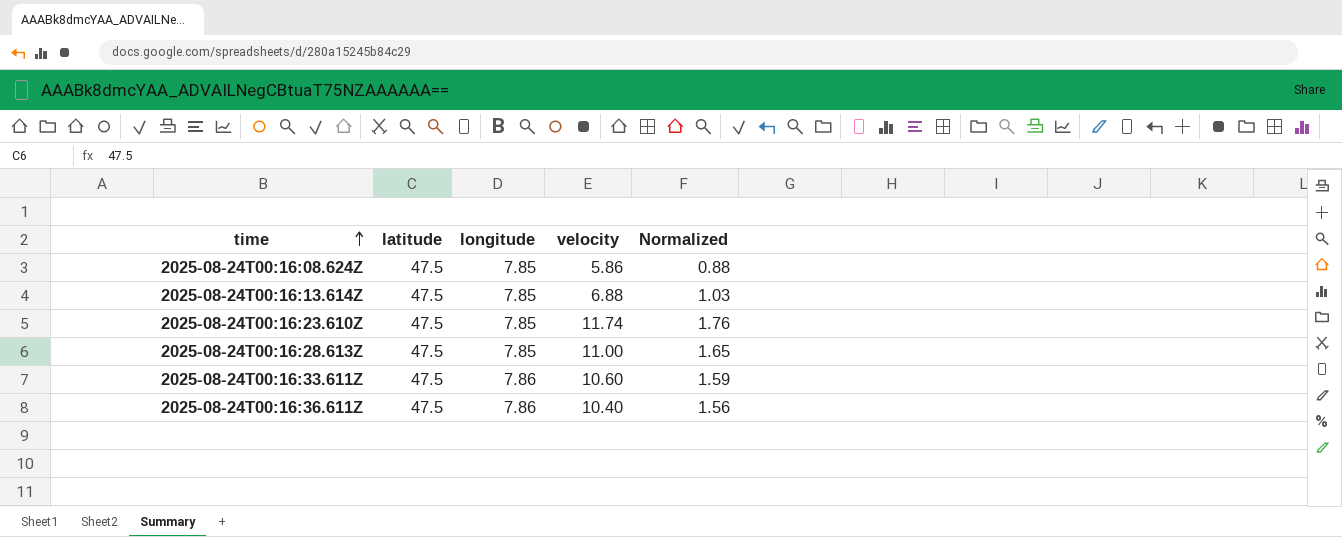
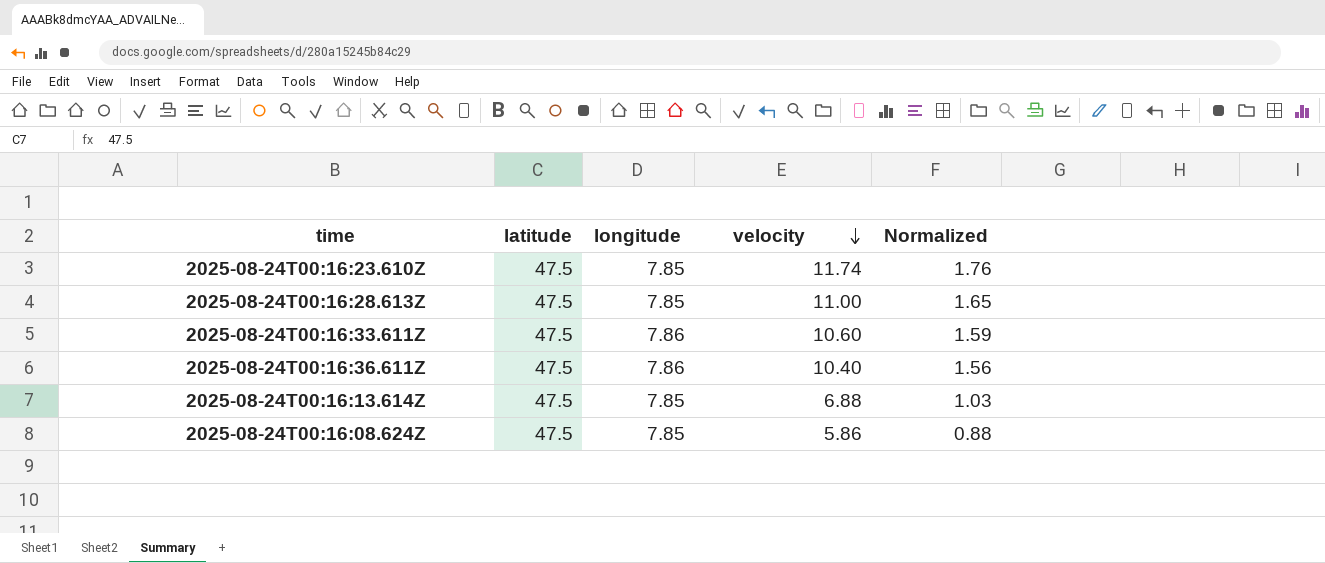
row order: time ascending -> velocity descending

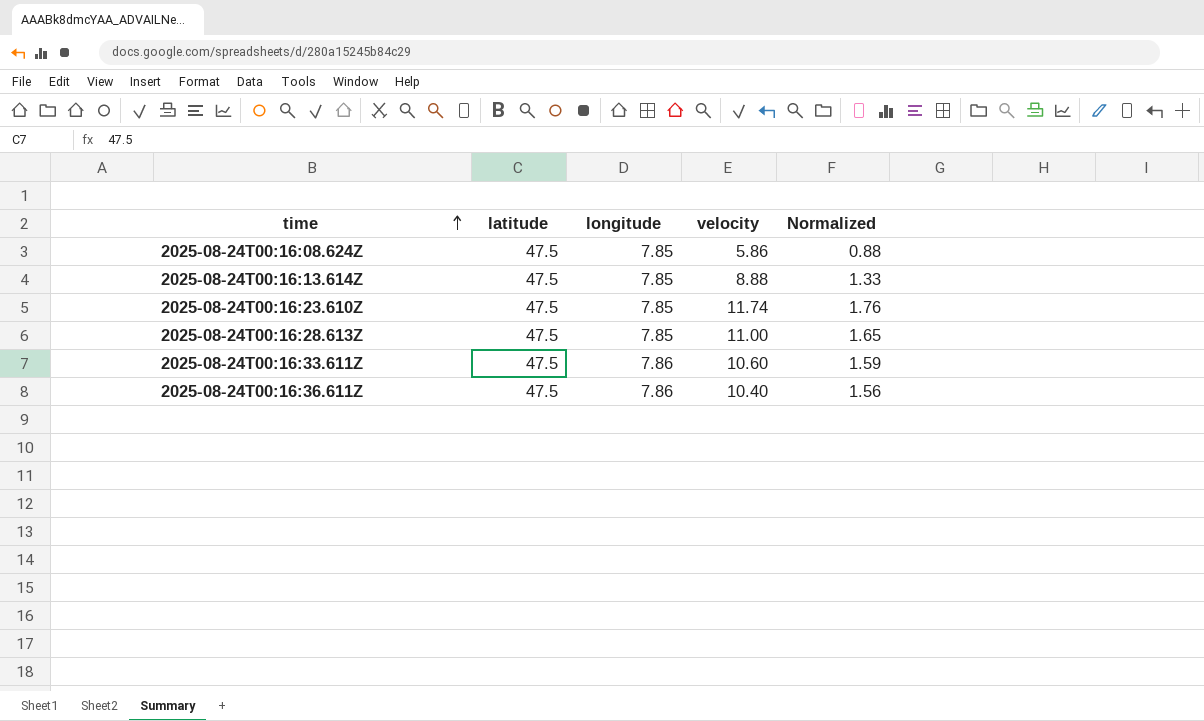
row order: velocity descending -> time ascending
2025-08-24T00:16:13.614Z | velocity: 6.88 -> 8.88
2025-08-24T00:16:13.614Z | Normalized: 1.03 -> 1.33

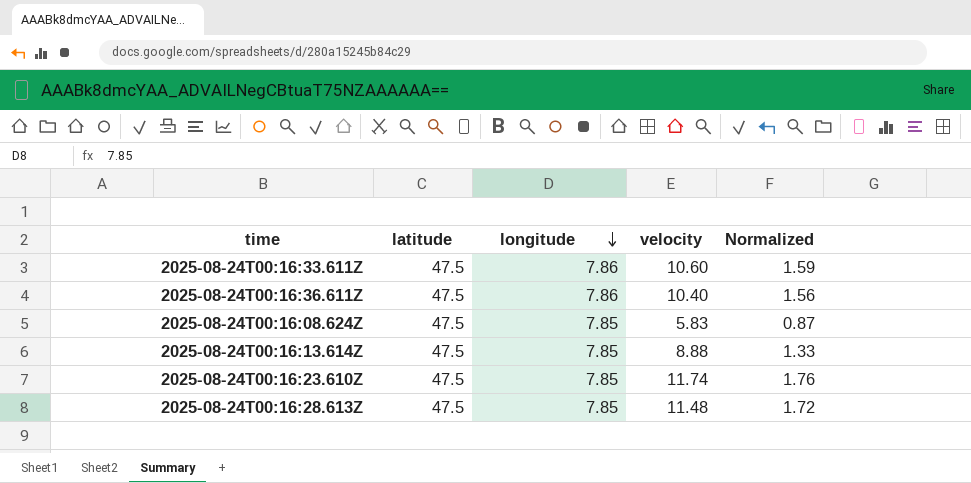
row order: time ascending -> longitude descending
2025-08-24T00:16:08.624Z | velocity: 5.86 -> 5.83
2025-08-24T00:16:08.624Z | Normalized: 0.88 -> 0.87
2025-08-24T00:16:28.613Z | velocity: 11.00 -> 11.48
2025-08-24T00:16:28.613Z | Normalized: 1.65 -> 1.72

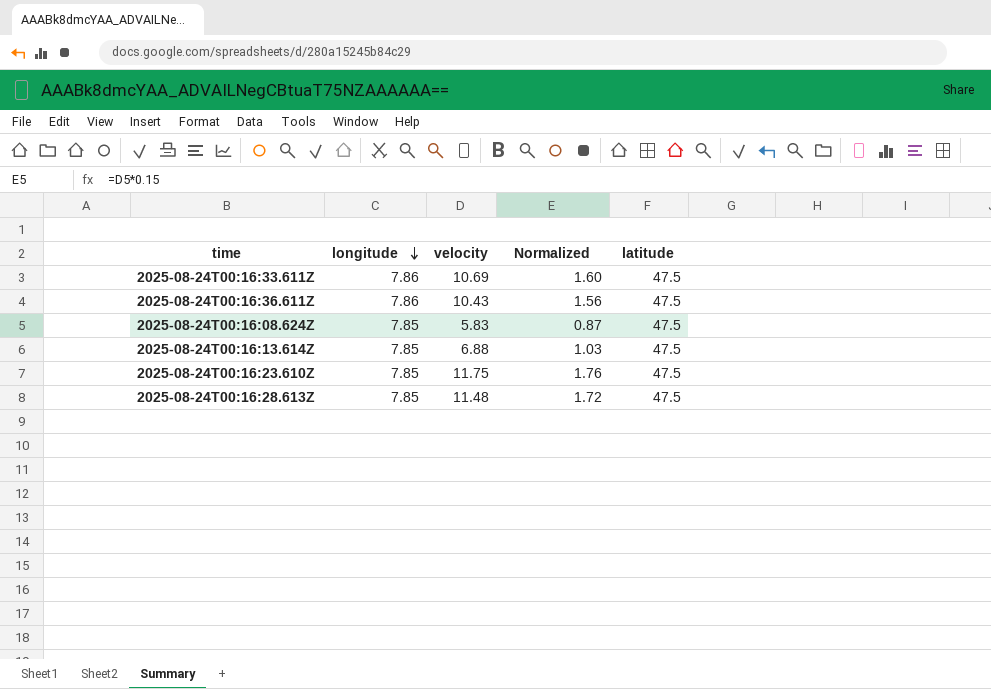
column latitude | position: 2 -> 5
2025-08-24T00:16:33.611Z | velocity: 10.60 -> 10.69
2025-08-24T00:16:33.611Z | Normalized: 1.59 -> 1.60
2025-08-24T00:16:36.611Z | velocity: 10.40 -> 10.43
2025-08-24T00:16:13.614Z | velocity: 8.88 -> 6.88
2025-08-24T00:16:13.614Z | Normalized: 1.33 -> 1.03
2025-08-24T00:16:23.610Z | velocity: 11.74 -> 11.75

